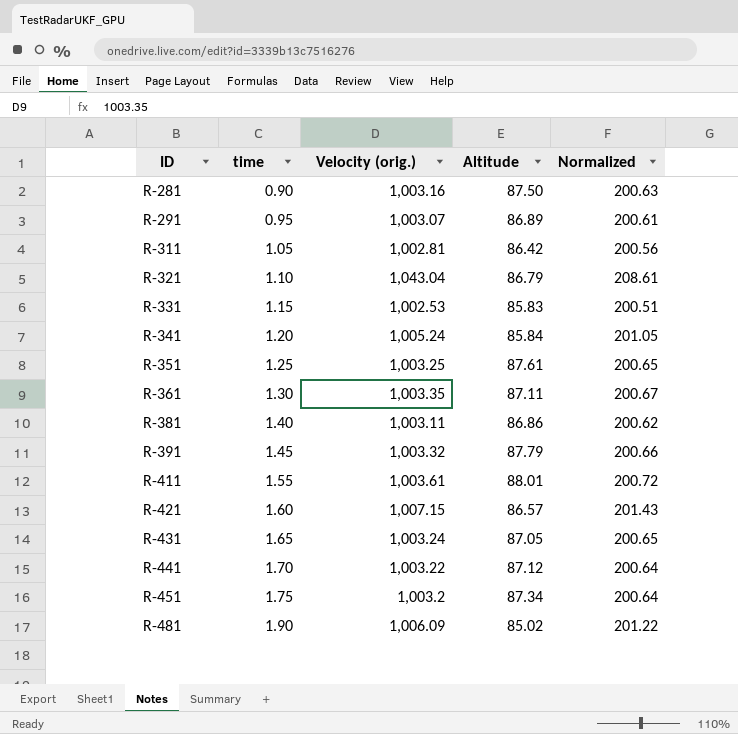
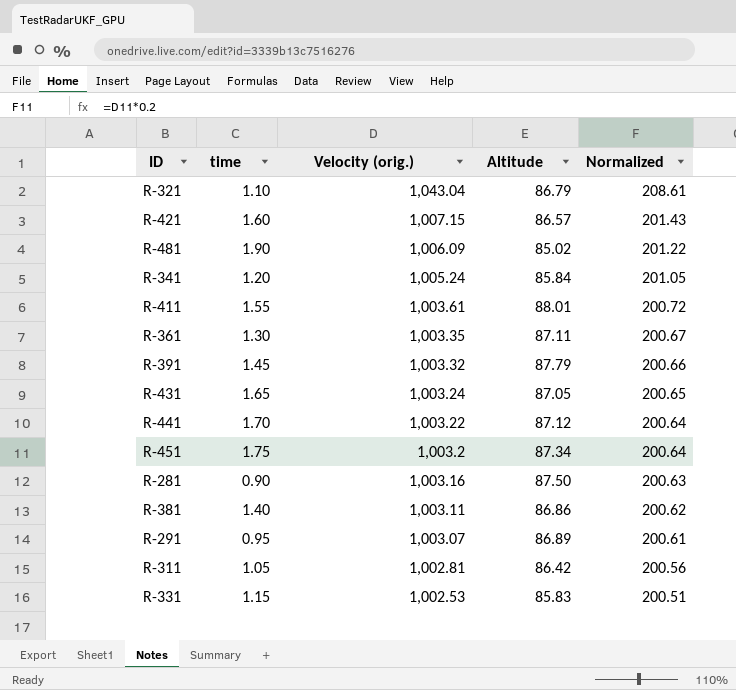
row order: ID ascending -> Velocity (orig.) descending
row R-351: 1.25 | 1,003.25 | 87.61 | 200.65 -> none

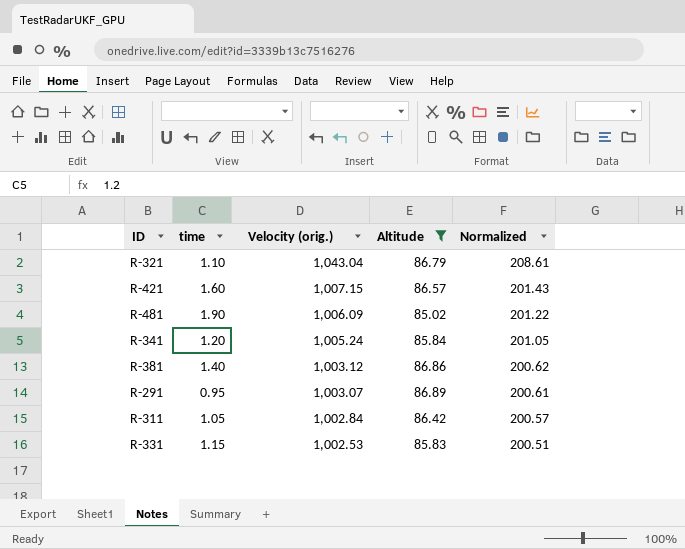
filter: none -> Altitude <= 86.89
R-381 | Velocity (orig.): 1,003.11 -> 1,003.12
R-311 | Velocity (orig.): 1,002.81 -> 1,002.84
R-311 | Normalized: 200.56 -> 200.57

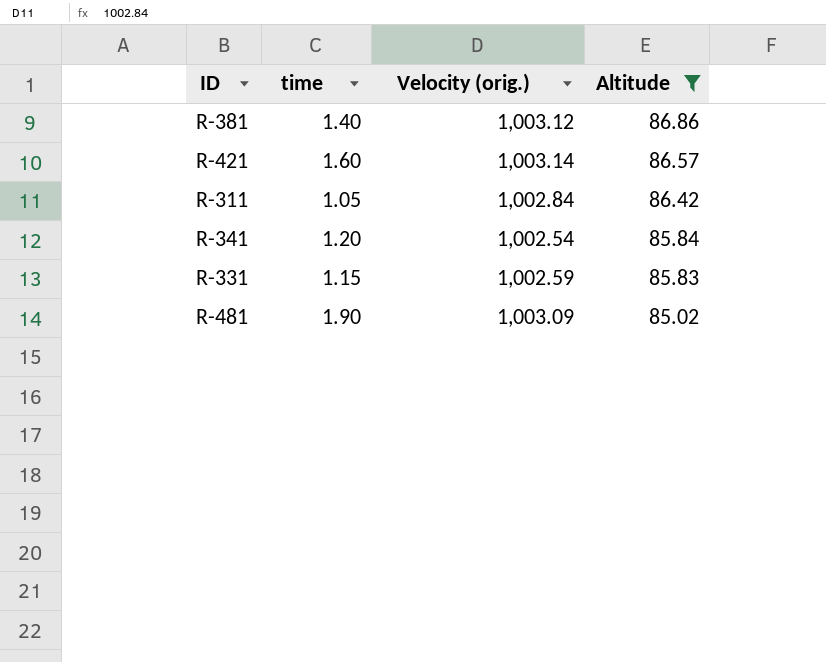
row order: Velocity (orig.) descending -> Altitude descending
column Normalized | formula: [Velocity (orig.)] * 0.2 -> none
row R-321: 1.10 | 1,043.04 | 86.79 | 208.61 -> none
row R-291: 0.95 | 1,003.07 | 86.89 | 200.61 -> none
R-421 | Velocity (orig.): 1,007.15 -> 1,003.14
R-341 | Velocity (orig.): 1,005.24 -> 1,002.54
R-331 | Velocity (orig.): 1,002.53 -> 1,002.59
R-481 | Velocity (orig.): 1,006.09 -> 1,003.09

